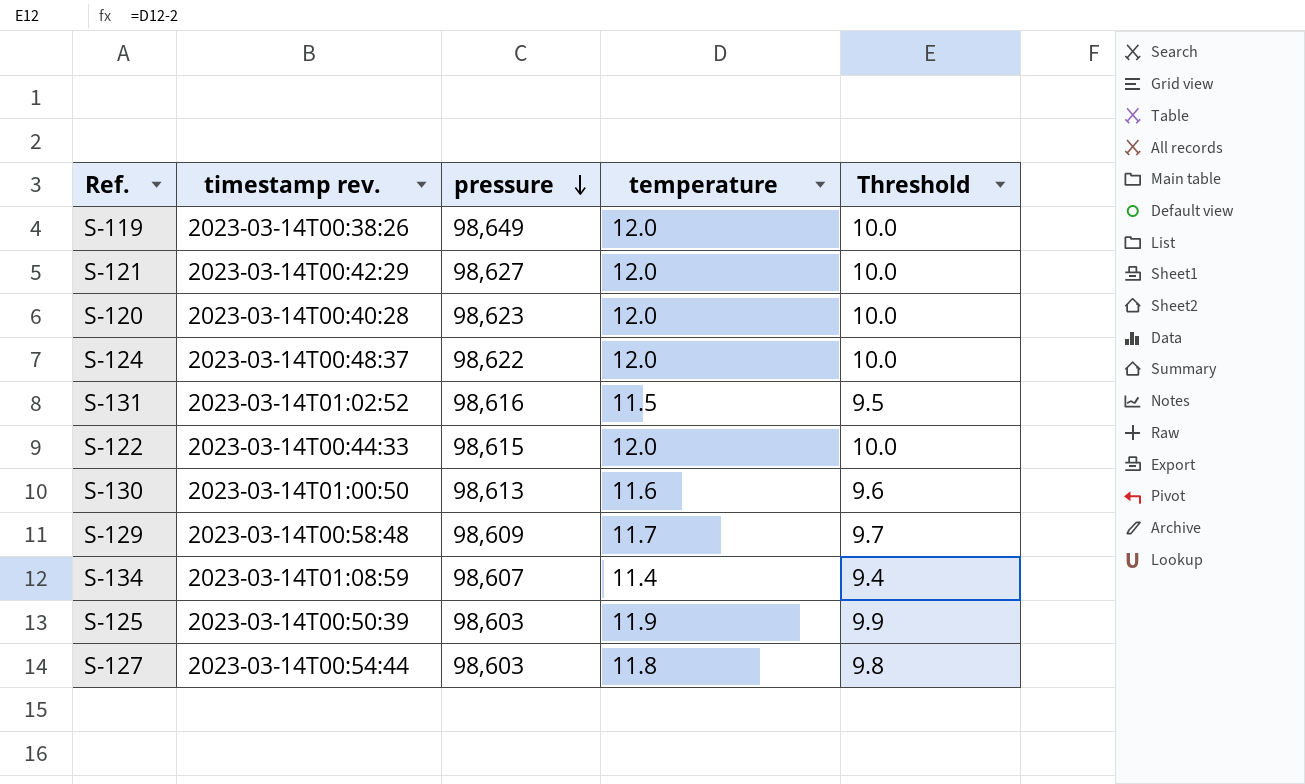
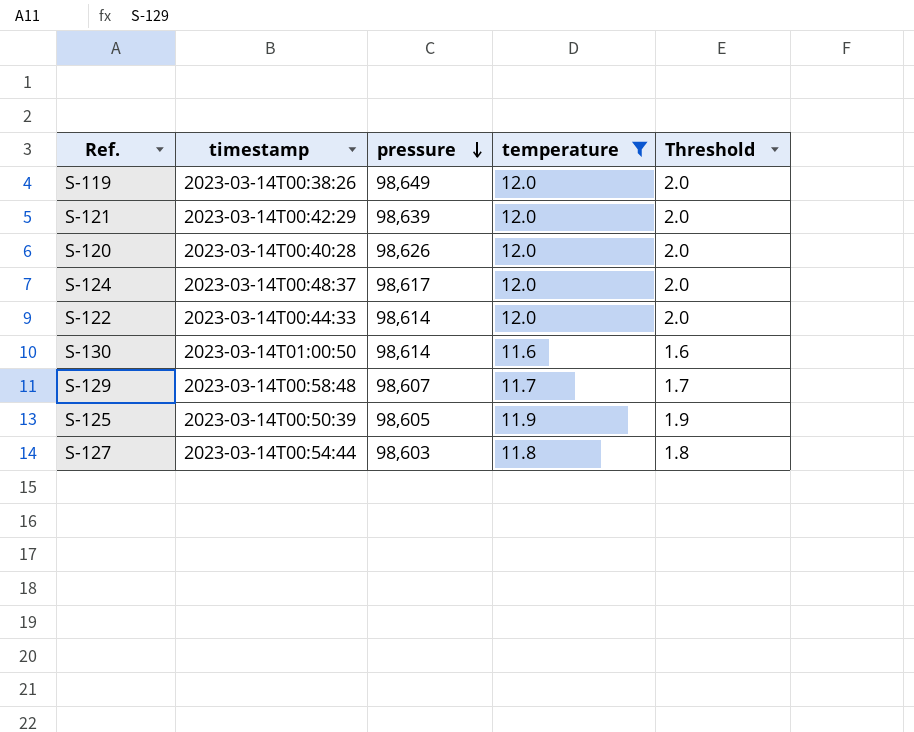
filter: none -> temperature >= 11.6
column name: timestamp rev. -> timestamp
column Threshold | formula: [temperature] - 2 -> [temperature] - 10
S-121 | pressure: 98,627 -> 98,639
S-120 | pressure: 98,623 -> 98,626
S-124 | pressure: 98,622 -> 98,617
S-122 | pressure: 98,615 -> 98,614
S-130 | pressure: 98,613 -> 98,614
S-129 | pressure: 98,609 -> 98,607
S-125 | pressure: 98,603 -> 98,605

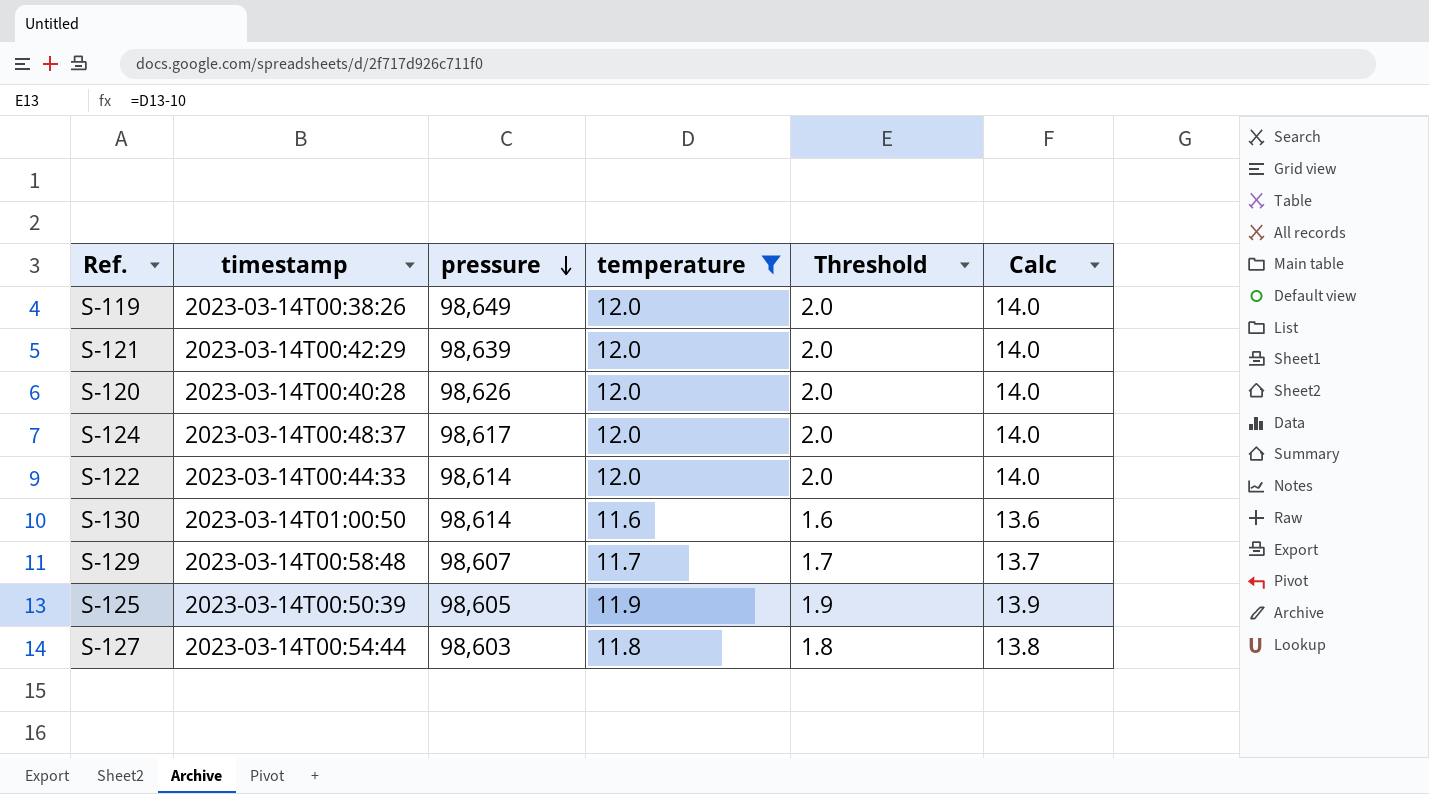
column Calc | formula: none -> [temperature] + 2

